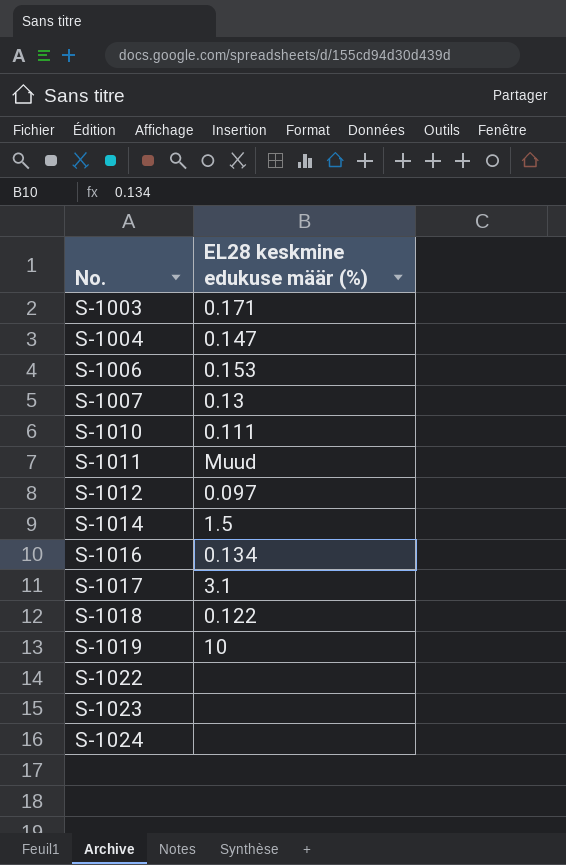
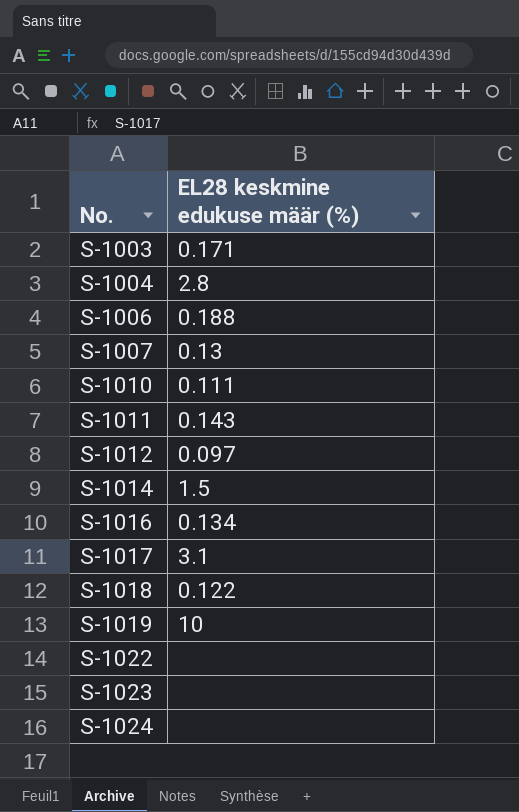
S-1004 | EL28 keskmine edukuse määr (%): 0.147 -> 2.8
S-1006 | EL28 keskmine edukuse määr (%): 0.153 -> 0.188
S-1011 | EL28 keskmine edukuse määr (%): Muud -> 0.143

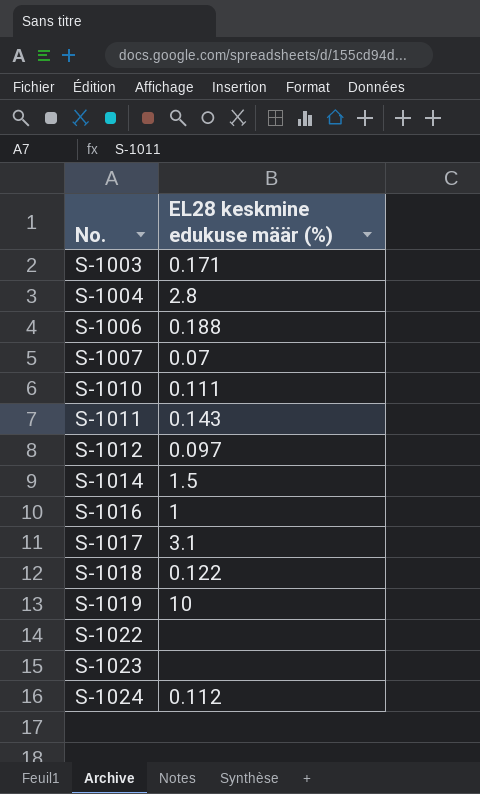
S-1007 | EL28 keskmine edukuse määr (%): 0.13 -> 0.07
S-1016 | EL28 keskmine edukuse määr (%): 0.134 -> 1
S-1024 | EL28 keskmine edukuse määr (%): none -> 0.112

